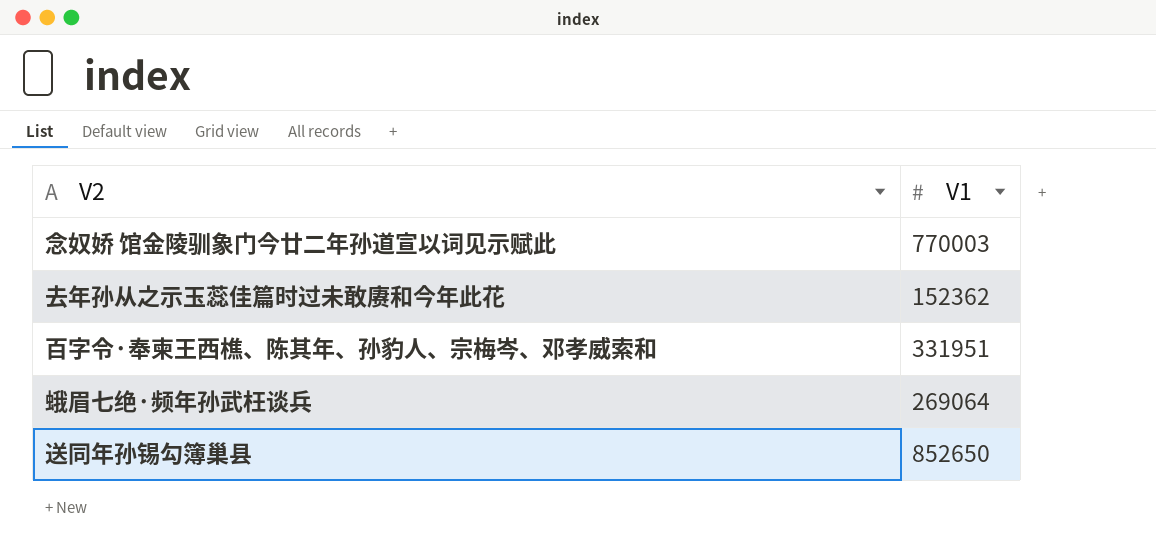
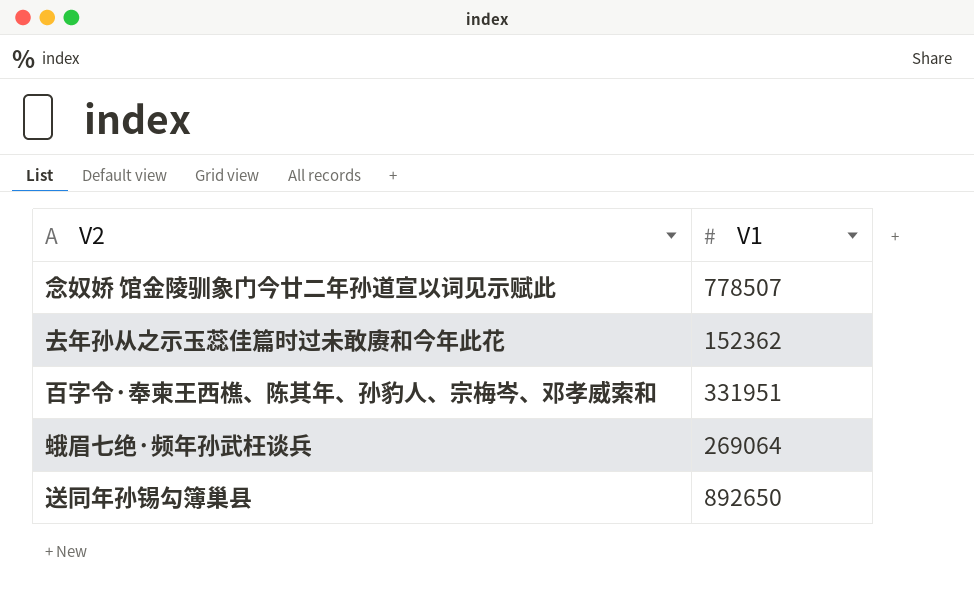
念奴娇 馆金陵驯象门今廿二年孙道宣以词见示赋此 | V1: 770003 -> 778507
送同年孙锡勾簿巢县 | V1: 852650 -> 892650

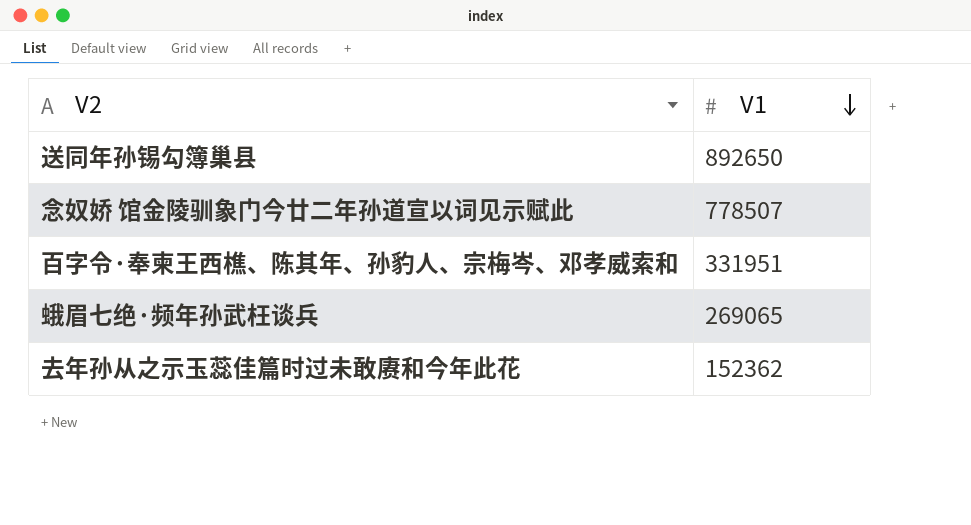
row order: none -> V1 descending
蛾眉七绝·频年孙武枉谈兵 | V1: 269064 -> 269065

